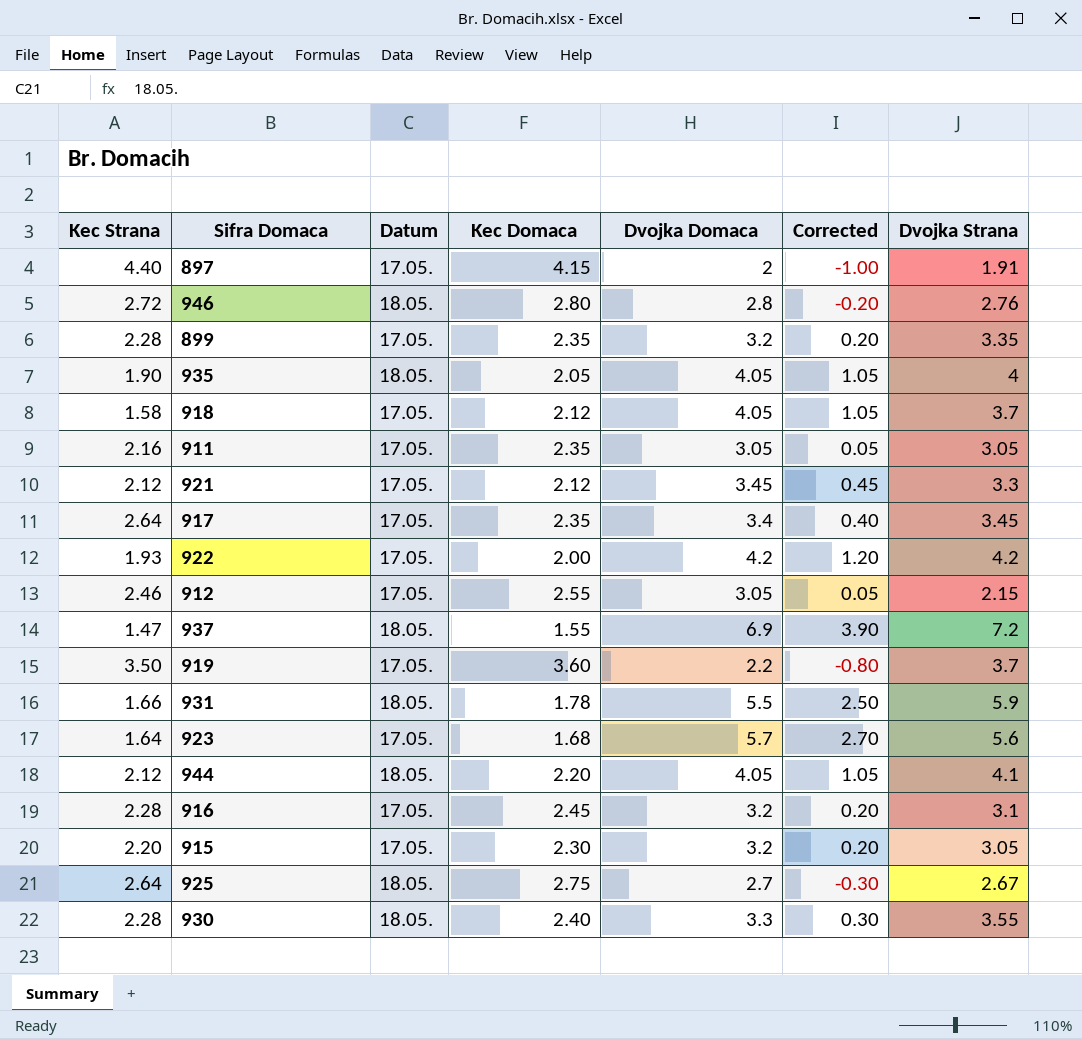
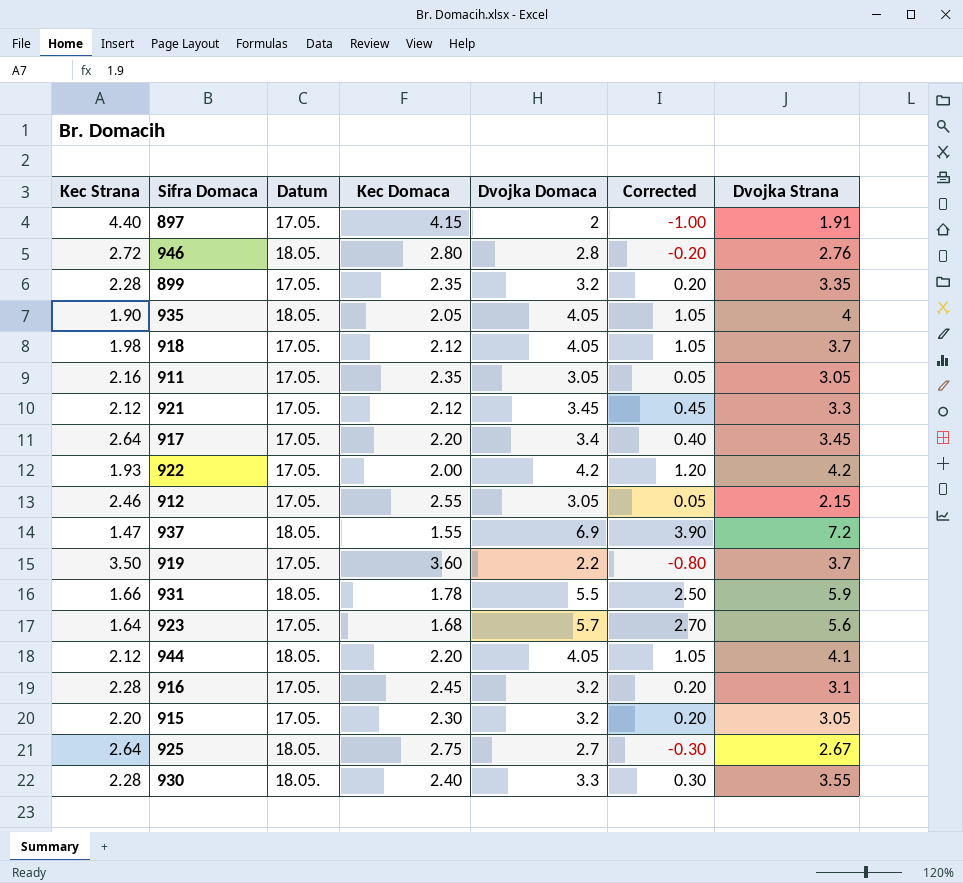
918 | Kec Strana: 1.58 -> 1.98
917 | Kec Domaca: 2.35 -> 2.20

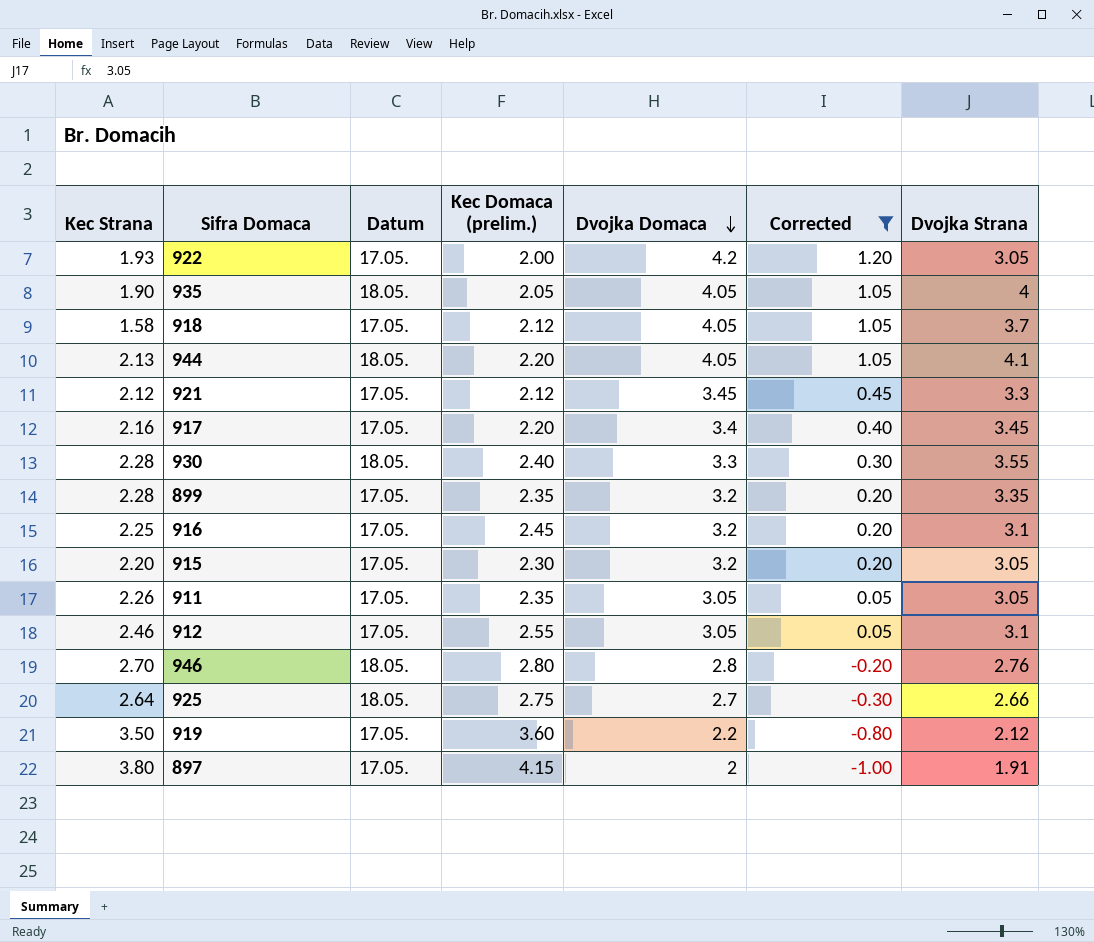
filter: none -> Corrected <= 1.20
row order: none -> Dvojka Domaca descending
column name: Kec Domaca -> Kec Domaca (prelim.)
922 | Dvojka Strana: 4.2 -> 3.05
918 | Kec Strana: 1.98 -> 1.58
944 | Kec Strana: 2.12 -> 2.13
917 | Kec Strana: 2.64 -> 2.16
916 | Kec Strana: 2.28 -> 2.25
911 | Kec Strana: 2.16 -> 2.26
912 | Dvojka Strana: 2.15 -> 3.1
946 | Kec Strana: 2.72 -> 2.70
925 | Dvojka Strana: 2.67 -> 2.66
919 | Dvojka Strana: 3.7 -> 2.12
897 | Kec Strana: 4.40 -> 3.80

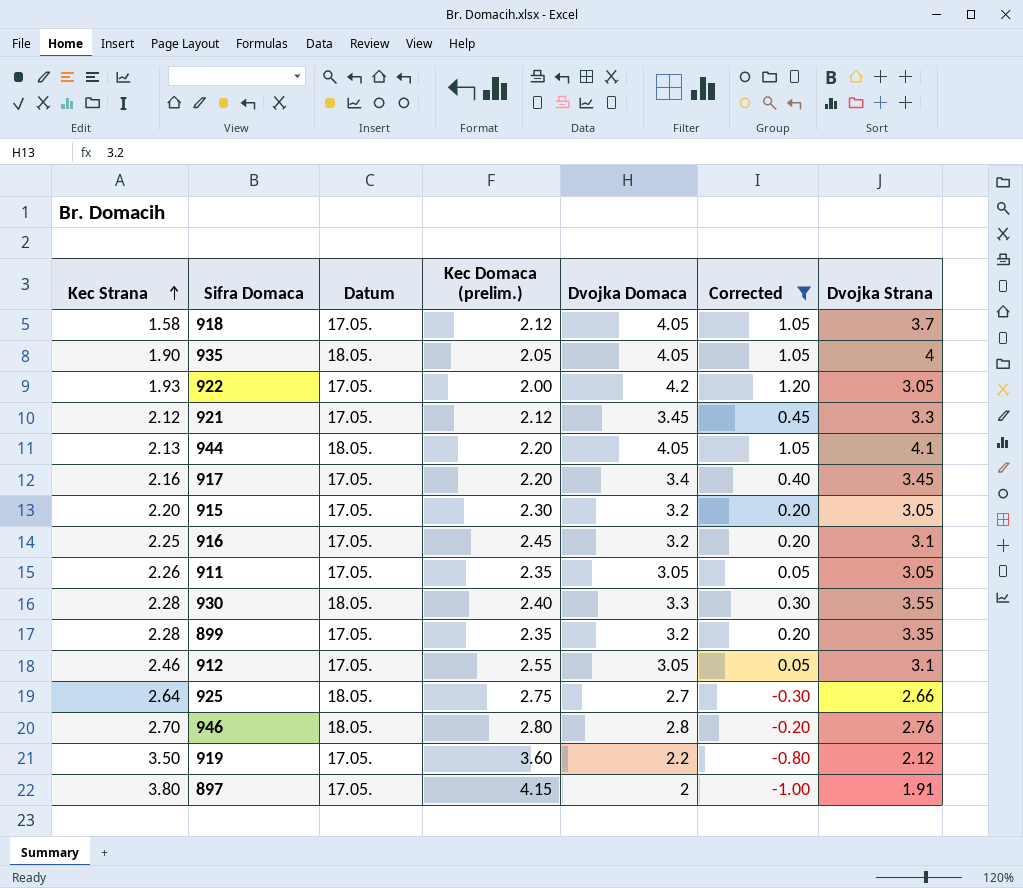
row order: Dvojka Domaca descending -> Kec Strana ascending

